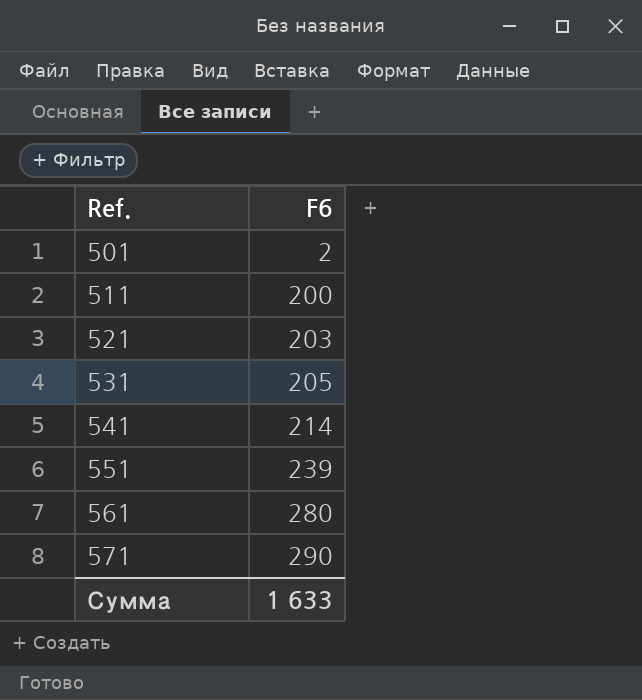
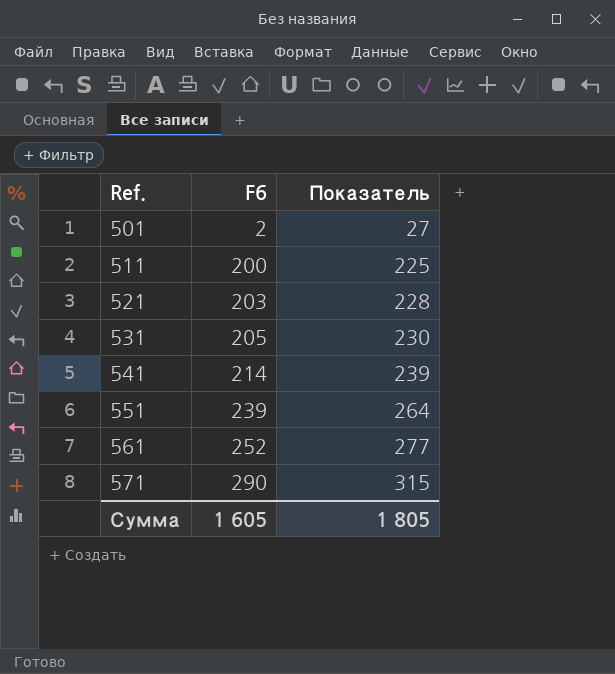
column Показатель | formula: none -> [F6] + 25
561 | F6: 280 -> 252
Сумма | F6: 1 633 -> 1 605

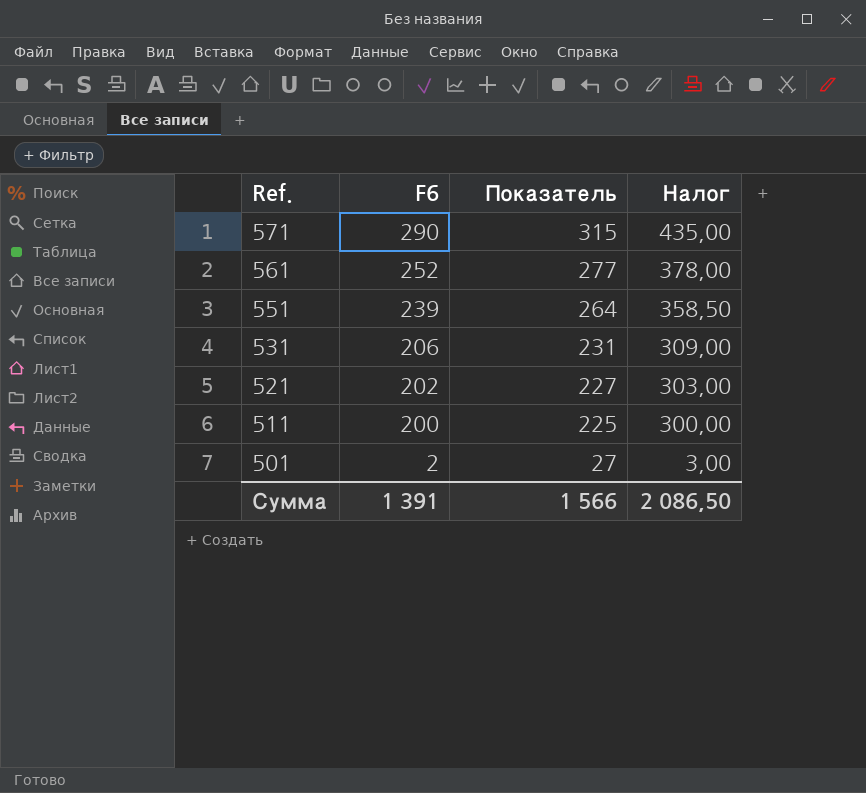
row order: Ref. ascending -> Ref. descending
column Налог | formula: none -> [F6] * 1,5
row 541: 214 | 239 -> none
531 | F6: 205 -> 206
531 | Показатель: 230 -> 231
521 | F6: 203 -> 202
521 | Показатель: 228 -> 227
Сумма | F6: 1 605 -> 1 391
Сумма | Показатель: 1 805 -> 1 566

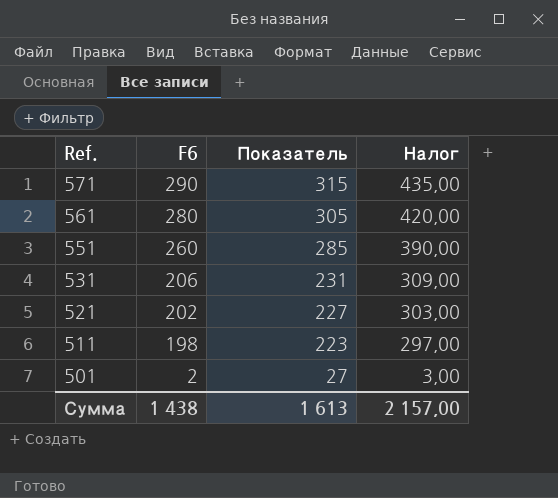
561 | F6: 252 -> 280
561 | Показатель: 277 -> 305
561 | Налог: 378,00 -> 420,00
551 | F6: 239 -> 260
551 | Показатель: 264 -> 285
551 | Налог: 358,50 -> 390,00
511 | F6: 200 -> 198
511 | Показатель: 225 -> 223
511 | Налог: 300,00 -> 297,00
Сумма | F6: 1 391 -> 1 438
Сумма | Показатель: 1 566 -> 1 613
Сумма | Налог: 2 086,50 -> 2 157,00

